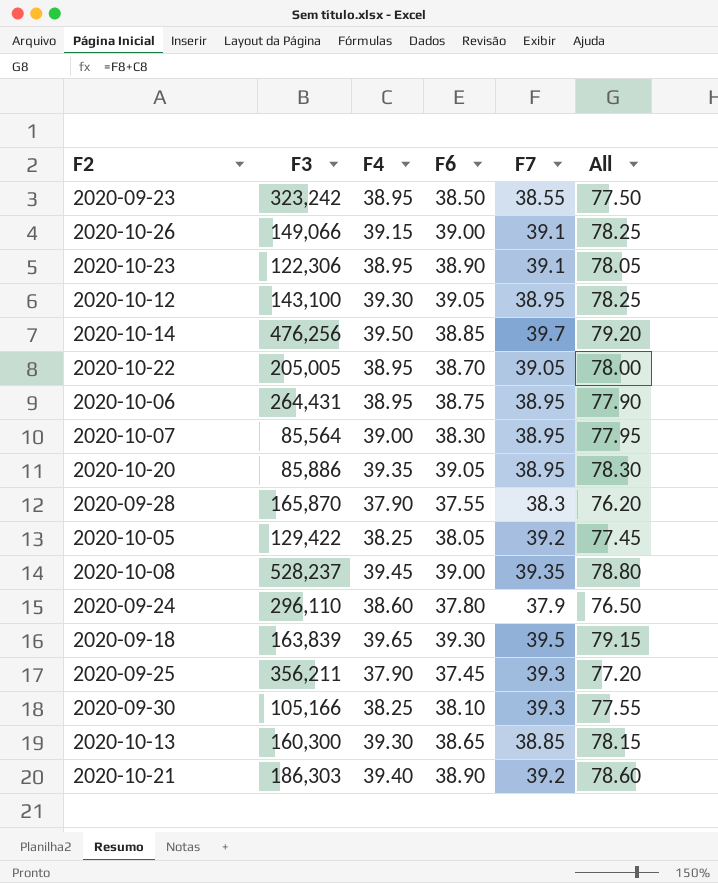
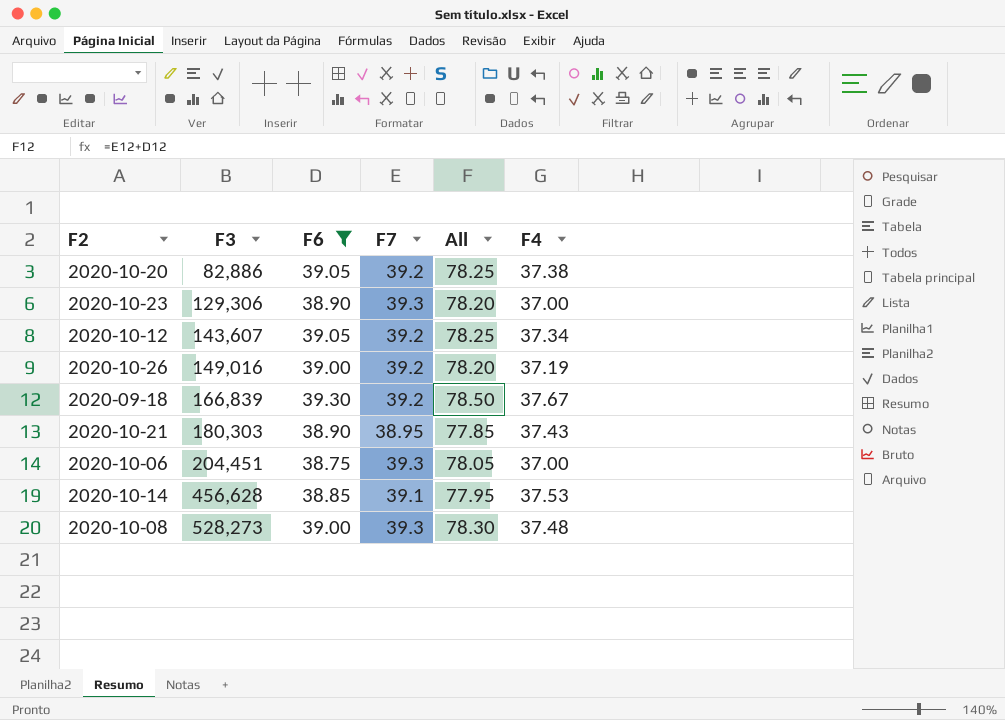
filter: none -> F6 >= 38.75
row order: none -> F3 ascending
column All | formula: [F4] + [F7] -> [F6] + [F7]
column F4 | position: 3 -> 6
2020-10-20 | F3: 85,886 -> 82,886
2020-10-20 | F7: 38.95 -> 39.2
2020-10-20 | F4: 39.35 -> 37.38
2020-10-23 | F3: 122,306 -> 129,306
2020-10-23 | F7: 39.1 -> 39.3
2020-10-23 | F4: 38.95 -> 37.00
2020-10-12 | F3: 143,100 -> 143,607
2020-10-12 | F7: 38.95 -> 39.2
2020-10-12 | F4: 39.30 -> 37.34
2020-10-26 | F3: 149,066 -> 149,016
2020-10-26 | F7: 39.1 -> 39.2
2020-10-26 | F4: 39.15 -> 37.19
2020-09-18 | F3: 163,839 -> 166,839
2020-09-18 | F7: 39.5 -> 39.2
2020-09-18 | F4: 39.65 -> 37.67
2020-10-21 | F3: 186,303 -> 180,303
2020-10-21 | F7: 39.2 -> 38.95
2020-10-21 | F4: 39.40 -> 37.43
2020-10-06 | F3: 264,431 -> 204,451
2020-10-06 | F7: 38.95 -> 39.3
2020-10-06 | F4: 38.95 -> 37.00
2020-10-14 | F3: 476,256 -> 456,628
2020-10-14 | F7: 39.7 -> 39.1
2020-10-14 | F4: 39.50 -> 37.53
2020-10-08 | F3: 528,237 -> 528,273
2020-10-08 | F7: 39.35 -> 39.3
2020-10-08 | F4: 39.45 -> 37.48

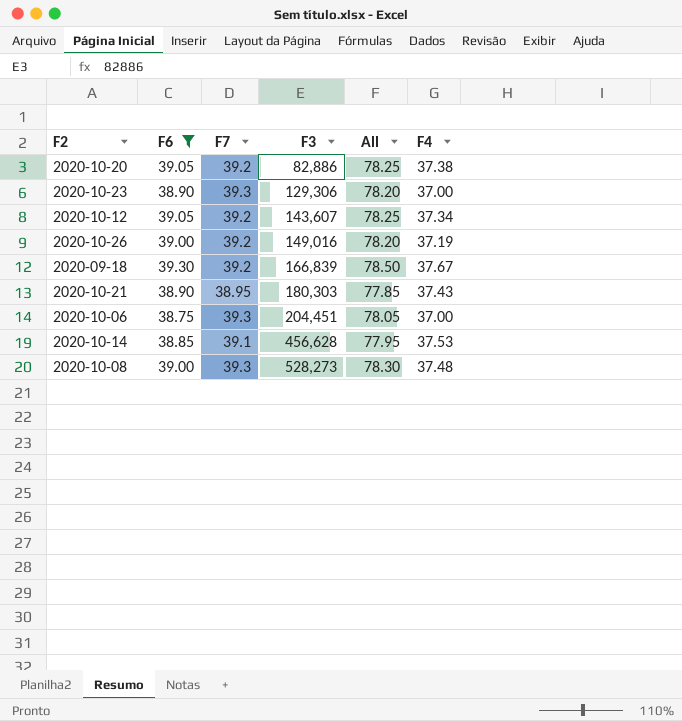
column F3 | position: 2 -> 4

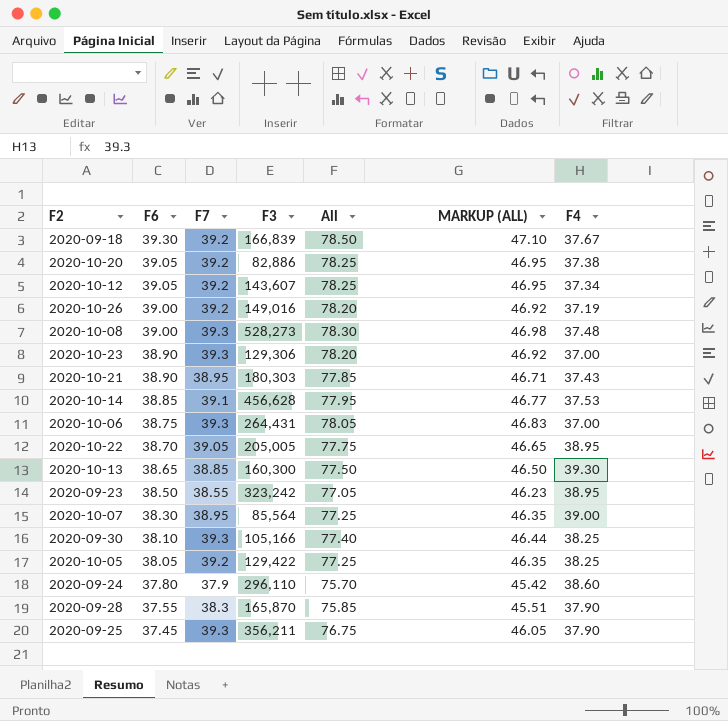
filter: F6 >= 38.75 -> none
row order: F3 ascending -> F6 descending
column MARKUP (ALL) | formula: none -> [All] * 0.6
2020-10-06 | F3: 204,451 -> 264,431

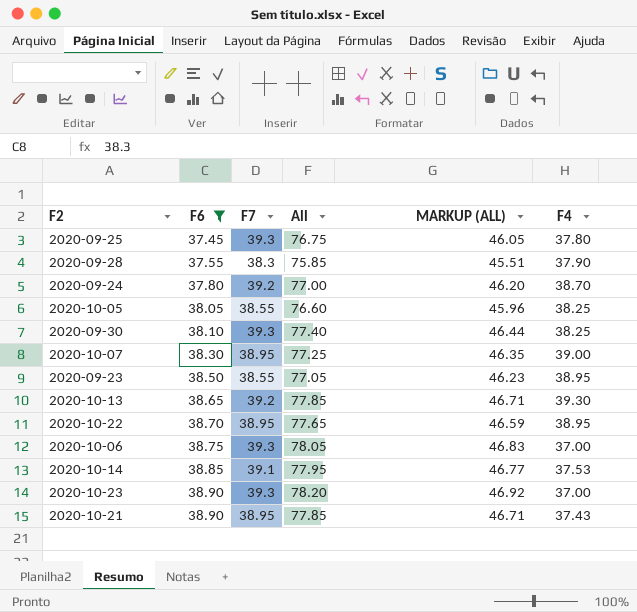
filter: none -> F6 <= 38.90
row order: F6 descending -> F6 ascending
column F3 | position: 4 -> none
2020-09-25 | F4: 37.90 -> 37.80
2020-09-24 | F7: 37.9 -> 39.2
2020-09-24 | All: 75.70 -> 77.00
2020-09-24 | MARKUP (ALL): 45.42 -> 46.20
2020-09-24 | F4: 38.60 -> 38.70
2020-10-05 | F7: 39.2 -> 38.55
2020-10-05 | All: 77.25 -> 76.60
2020-10-05 | MARKUP (ALL): 46.35 -> 45.96
2020-10-13 | F7: 38.85 -> 39.2
2020-10-13 | All: 77.50 -> 77.85
2020-10-13 | MARKUP (ALL): 46.50 -> 46.71
2020-10-22 | F7: 39.05 -> 38.95
2020-10-22 | All: 77.75 -> 77.65
2020-10-22 | MARKUP (ALL): 46.65 -> 46.59

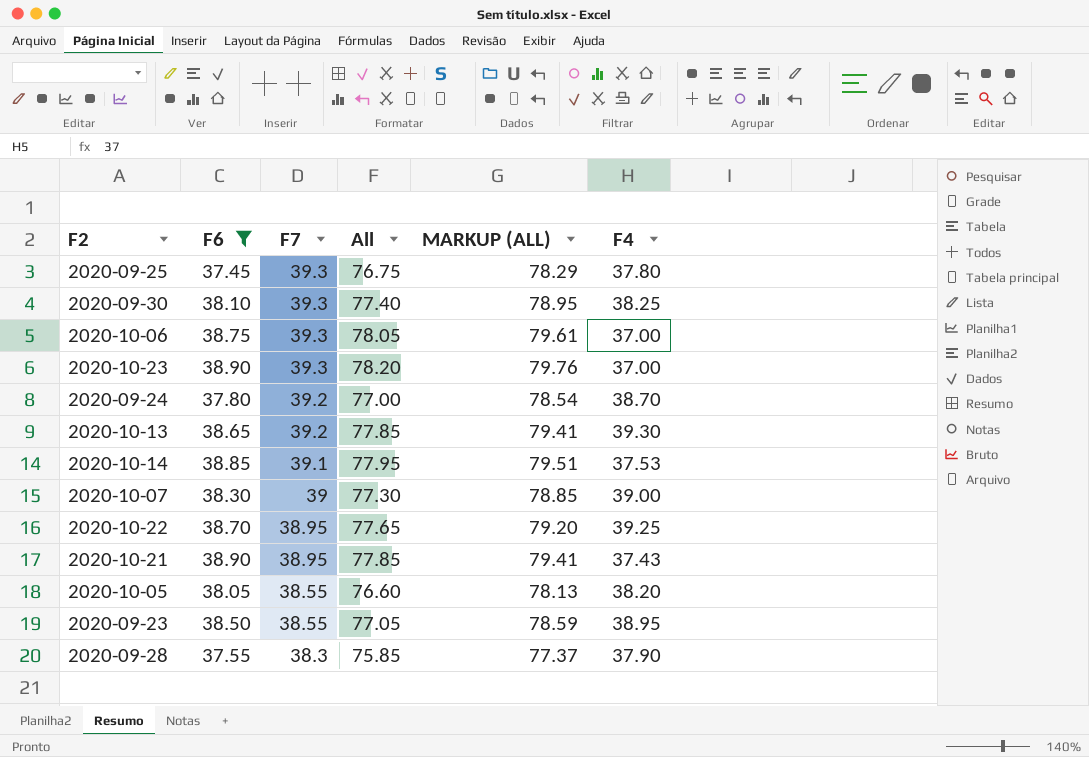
row order: F6 ascending -> F7 descending
column MARKUP (ALL) | formula: [All] * 0.6 -> [All] * 1.02
2020-10-07 | F7: 38.95 -> 39
2020-10-07 | All: 77.25 -> 77.30
2020-10-22 | F4: 38.95 -> 39.25
2020-10-05 | F4: 38.25 -> 38.20

